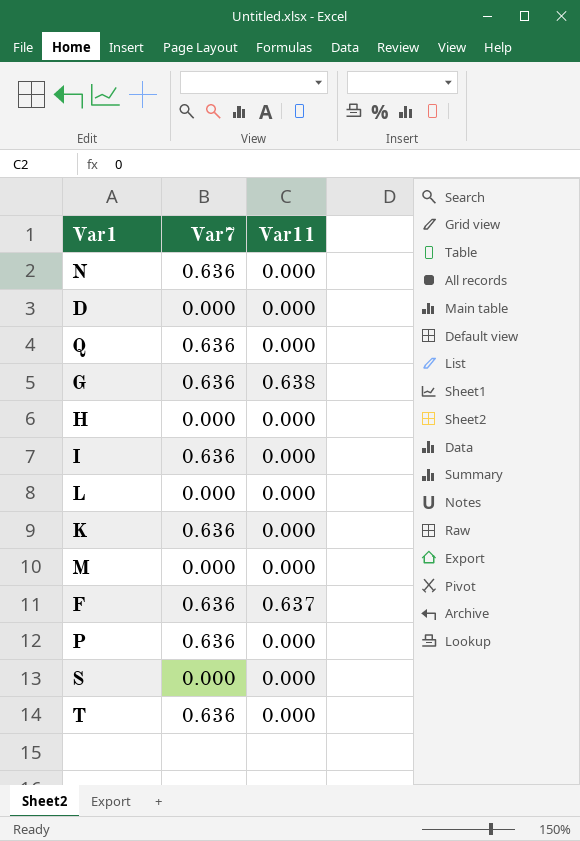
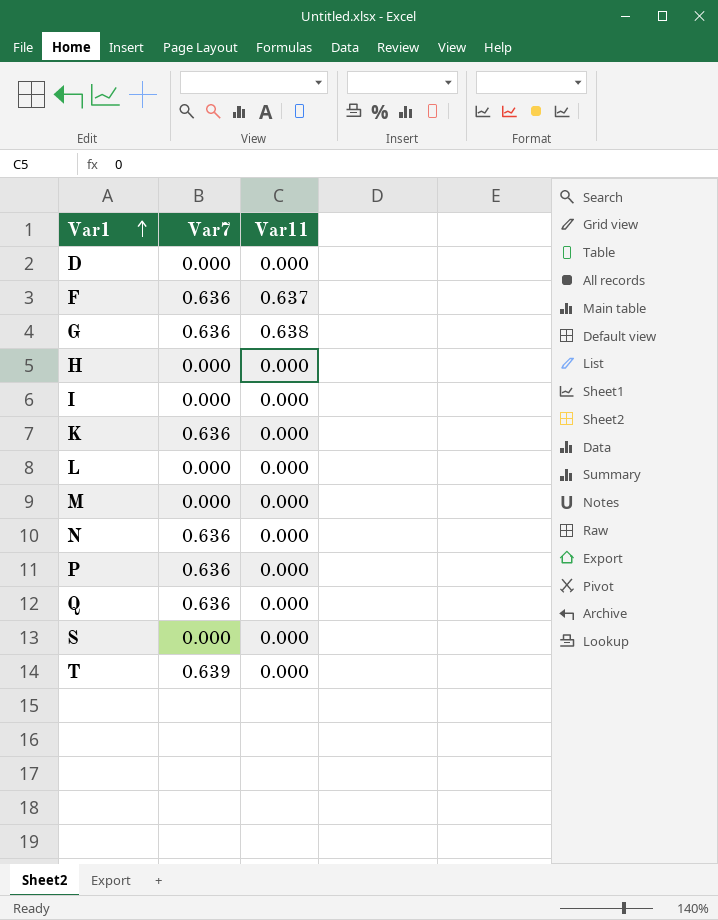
row order: none -> Var1 ascending
I | Var7: 0.636 -> 0.000
T | Var7: 0.636 -> 0.639

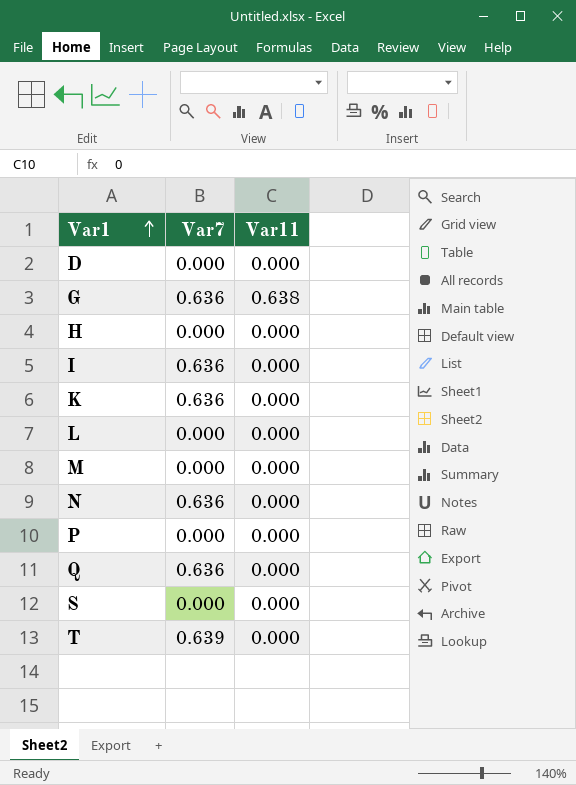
row F: 0.636 | 0.637 -> none
I | Var7: 0.000 -> 0.636
P | Var7: 0.636 -> 0.000

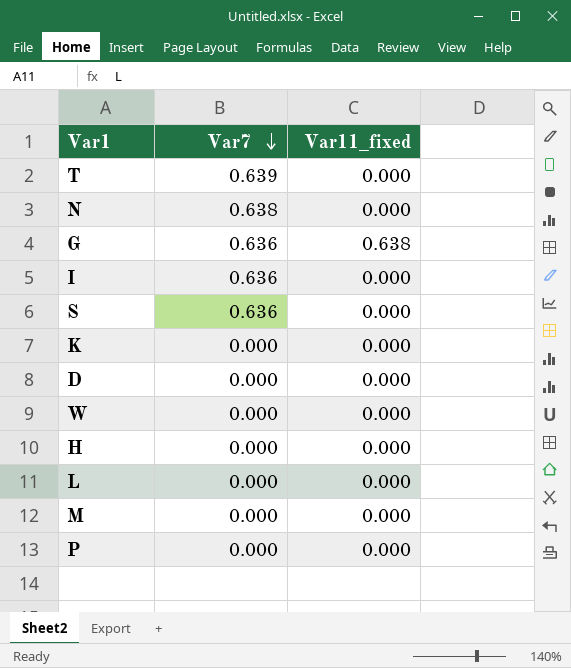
row order: Var1 ascending -> Var7 descending
column name: Var11 -> Var11_fixed
row Q: 0.636 | 0.000 -> none
N | Var7: 0.636 -> 0.638
S | Var7: 0.000 -> 0.636
K | Var7: 0.636 -> 0.000
row W: none -> 0.000 | 0.000

